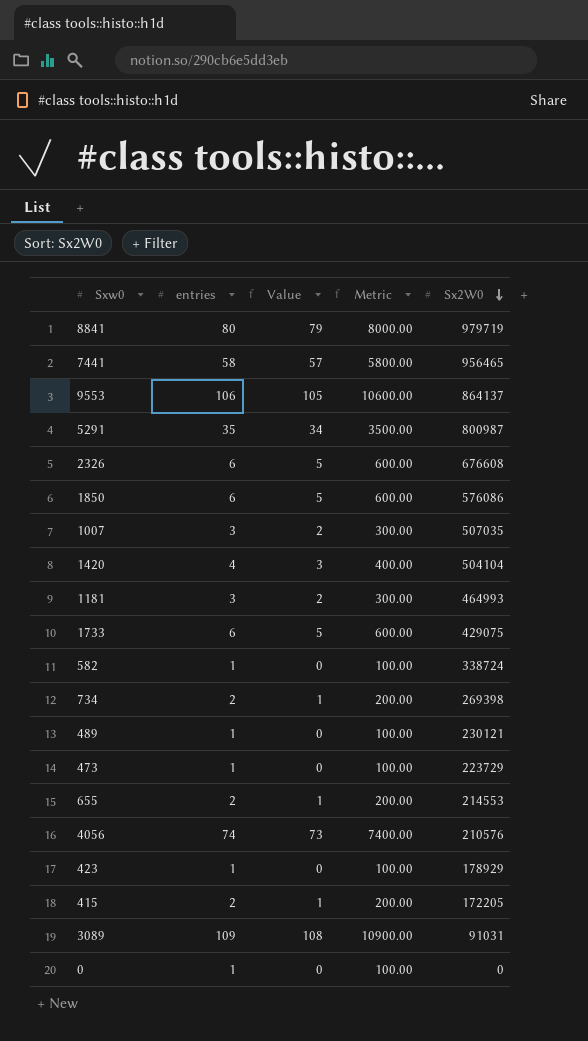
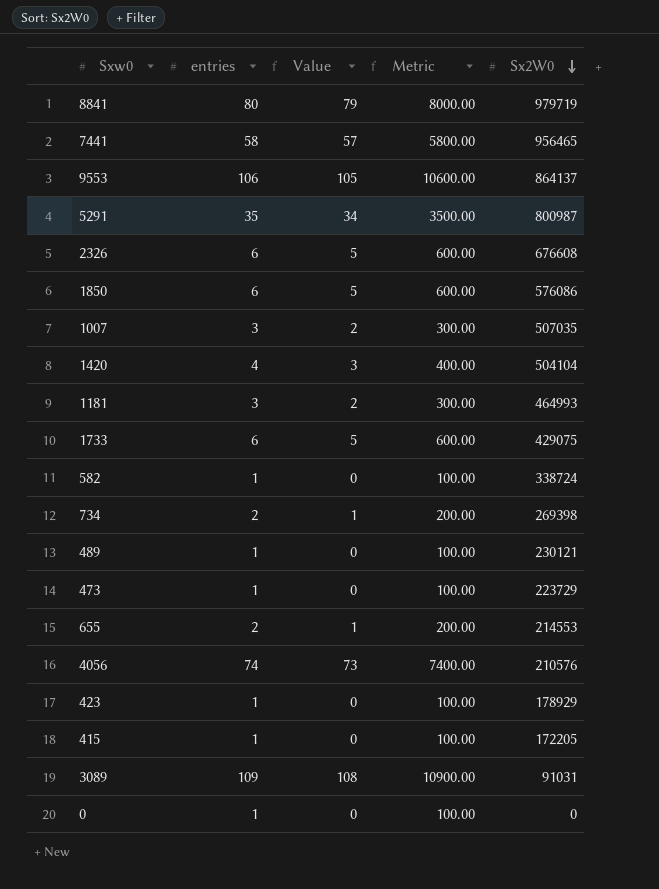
415 | entries: 2 -> 1
415 | Value: 1 -> 0
415 | Metric: 200.00 -> 100.00

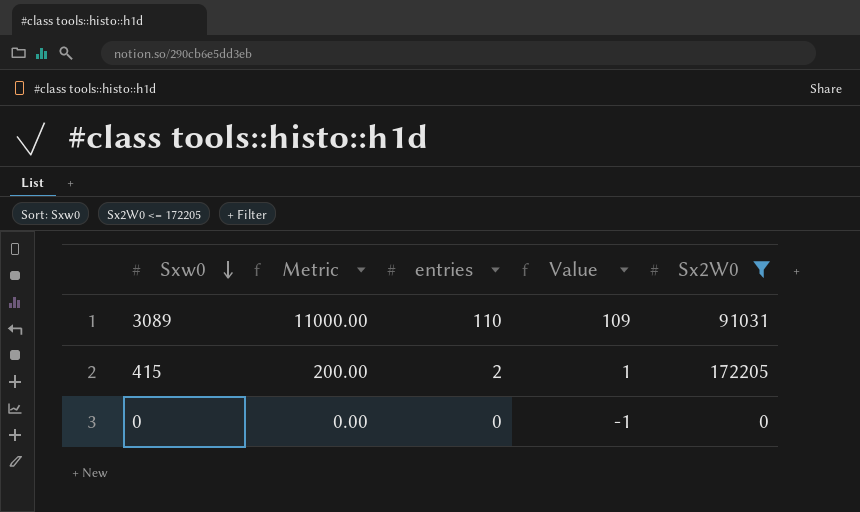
filter: none -> Sx2W0 <= 172205
row order: Sx2W0 descending -> Sxw0 descending
column Metric | position: 4 -> 2
3089 | Metric: 10900.00 -> 11000.00
3089 | entries: 109 -> 110
3089 | Value: 108 -> 109
415 | Metric: 100.00 -> 200.00
415 | entries: 1 -> 2
415 | Value: 0 -> 1
0 | Metric: 100.00 -> 0.00
0 | entries: 1 -> 0
0 | Value: 0 -> -1

